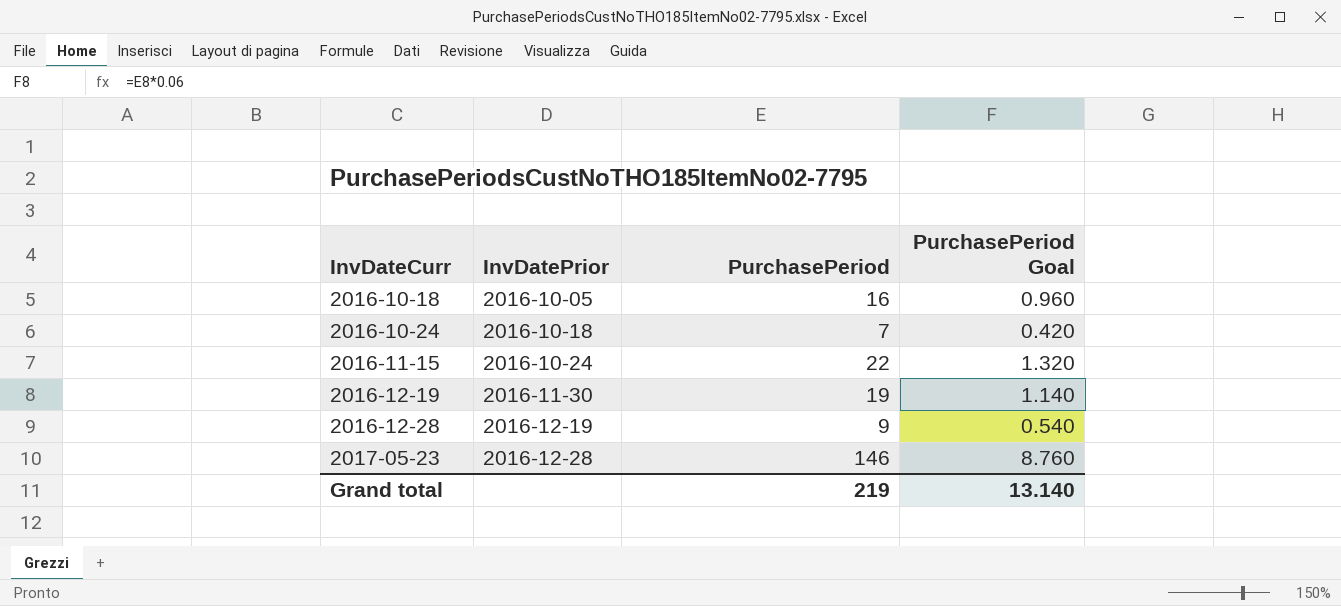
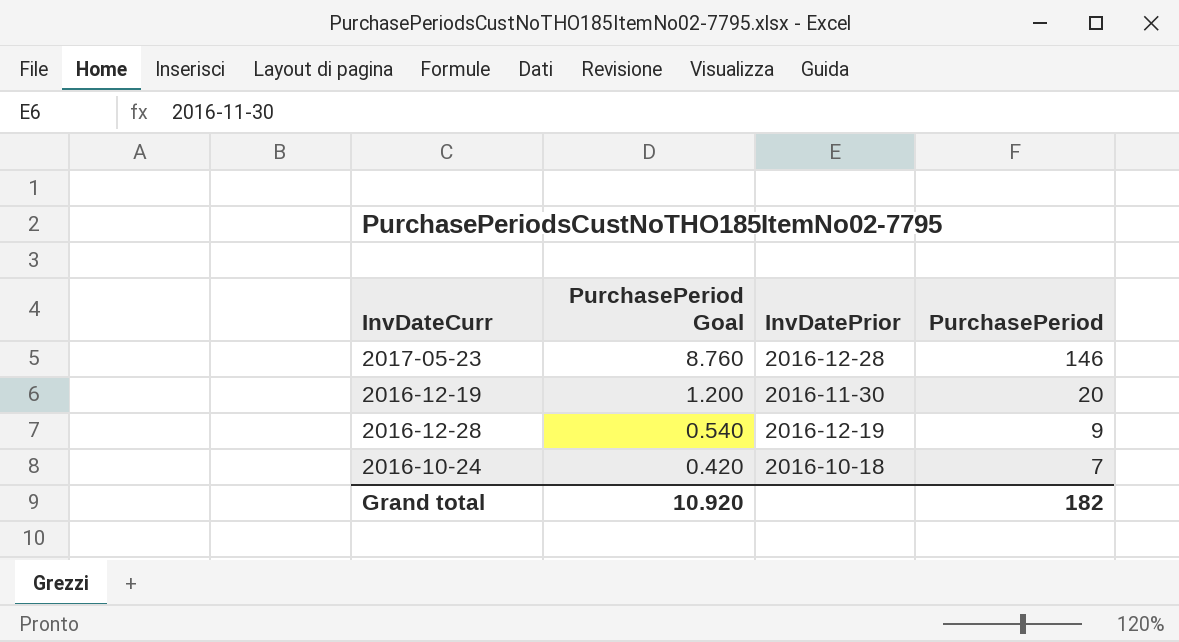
row order: InvDateCurr ascending -> PurchasePeriod Goal descending
column PurchasePeriod Goal | position: 4 -> 2
row 2016-10-18: 2016-10-05 | 16 | 0.960 -> none
row 2016-11-15: 2016-10-24 | 22 | 1.320 -> none
2016-12-19 | PurchasePeriod Goal: 1.140 -> 1.200
2016-12-19 | PurchasePeriod: 19 -> 20
Grand total | PurchasePeriod Goal: 13.140 -> 10.920
Grand total | PurchasePeriod: 219 -> 182

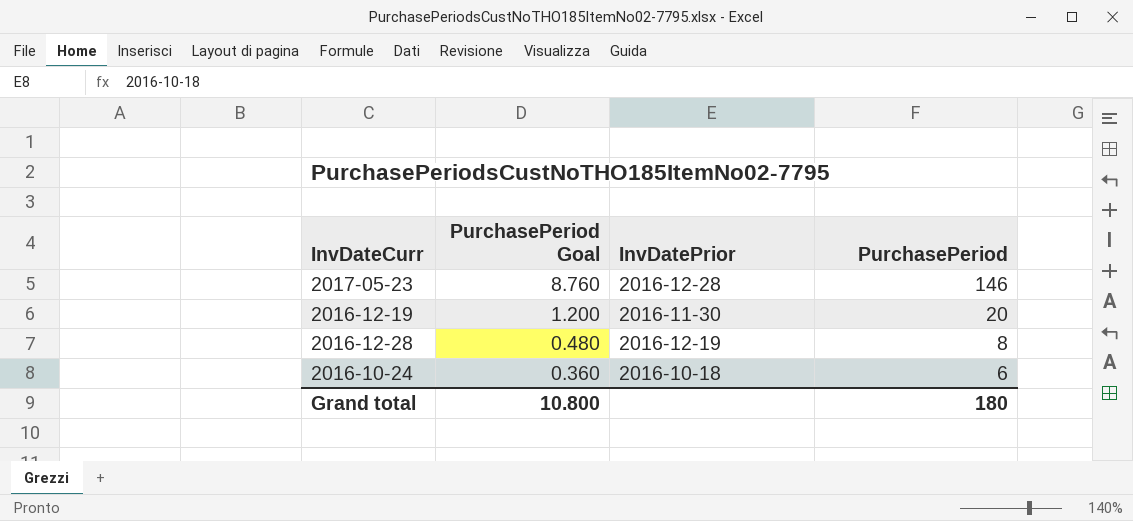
2016-12-28 | PurchasePeriod Goal: 0.540 -> 0.480
2016-12-28 | PurchasePeriod: 9 -> 8
2016-10-24 | PurchasePeriod Goal: 0.420 -> 0.360
2016-10-24 | PurchasePeriod: 7 -> 6
Grand total | PurchasePeriod Goal: 10.920 -> 10.800
Grand total | PurchasePeriod: 182 -> 180

